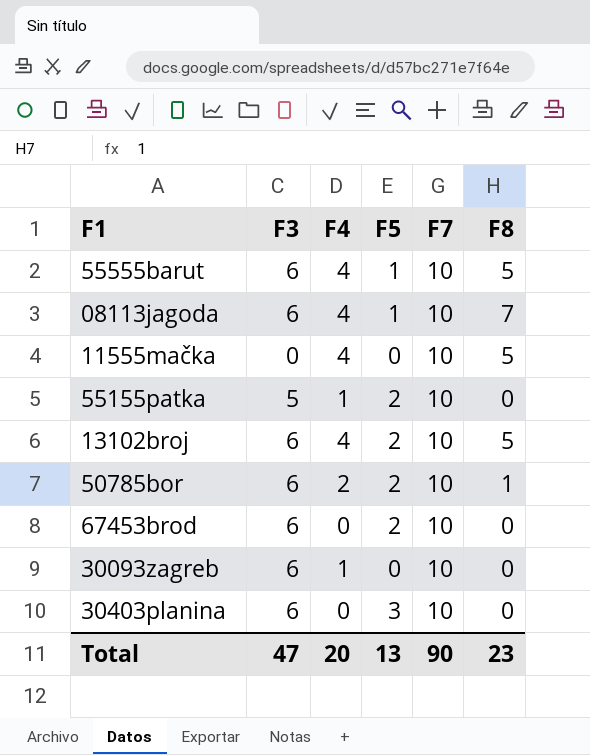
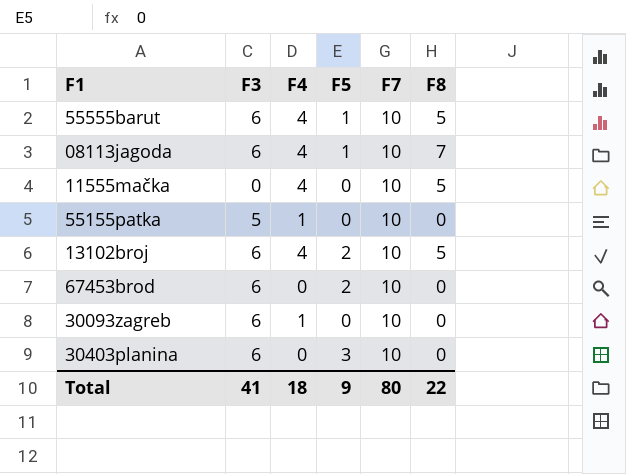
row 50785bor: 6 | 2 | 2 | 10 | 1 -> none
55155patka | F5: 2 -> 0
Total | F3: 47 -> 41
Total | F4: 20 -> 18
Total | F5: 13 -> 9
Total | F7: 90 -> 80
Total | F8: 23 -> 22

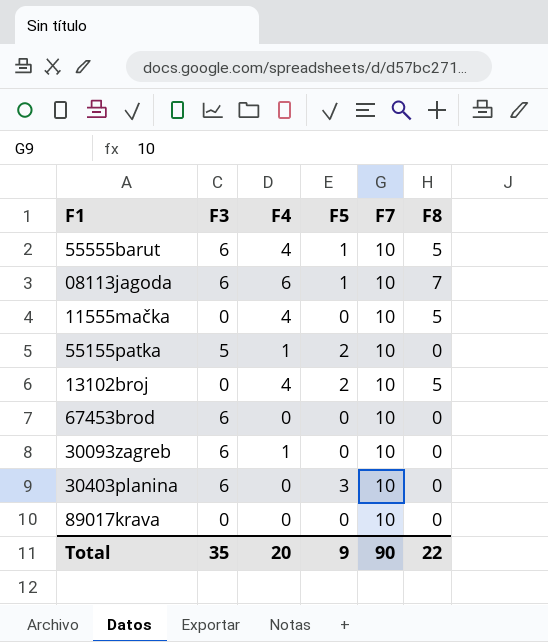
08113jagoda | F4: 4 -> 6
55155patka | F5: 0 -> 2
13102broj | F3: 6 -> 0
67453brod | F5: 2 -> 0
row 89017krava: none -> 0 | 0 | 0 | 10 | 0
Total | F3: 41 -> 35
Total | F4: 18 -> 20
Total | F7: 80 -> 90

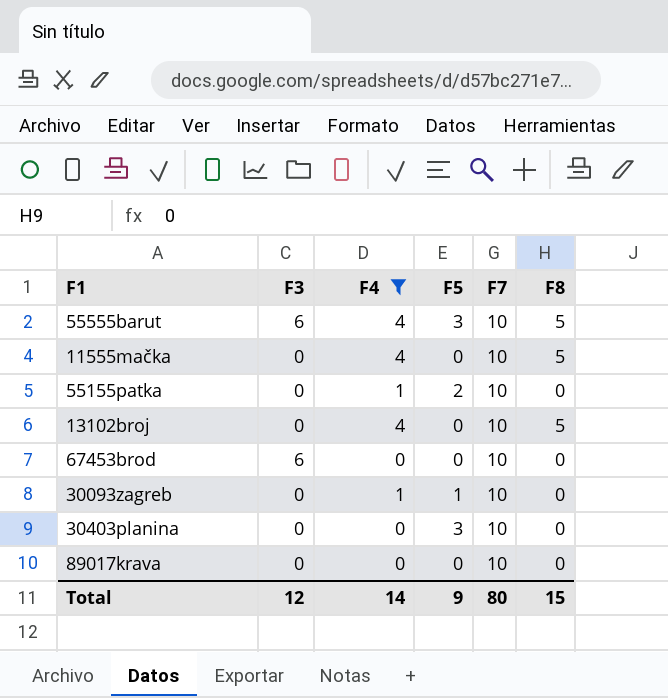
filter: none -> F4 != 6
55555barut | F5: 1 -> 3
55155patka | F3: 5 -> 0
13102broj | F5: 2 -> 0
30093zagreb | F3: 6 -> 0
30093zagreb | F5: 0 -> 1
30403planina | F3: 6 -> 0
Total | F3: 35 -> 12
Total | F4: 20 -> 14
Total | F7: 90 -> 80
Total | F8: 22 -> 15

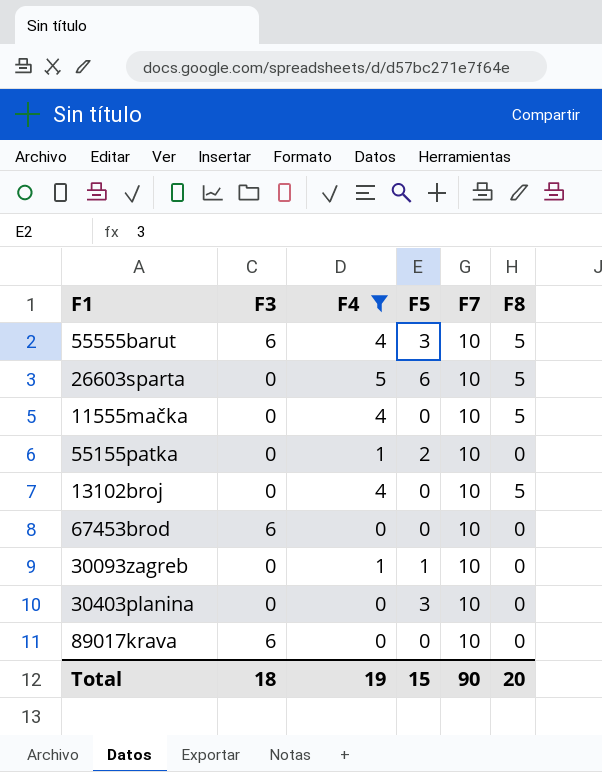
row 26603sparta: none -> 0 | 5 | 6 | 10 | 5
89017krava | F3: 0 -> 6
Total | F3: 12 -> 18
Total | F4: 14 -> 19
Total | F5: 9 -> 15
Total | F7: 80 -> 90
Total | F8: 15 -> 20

